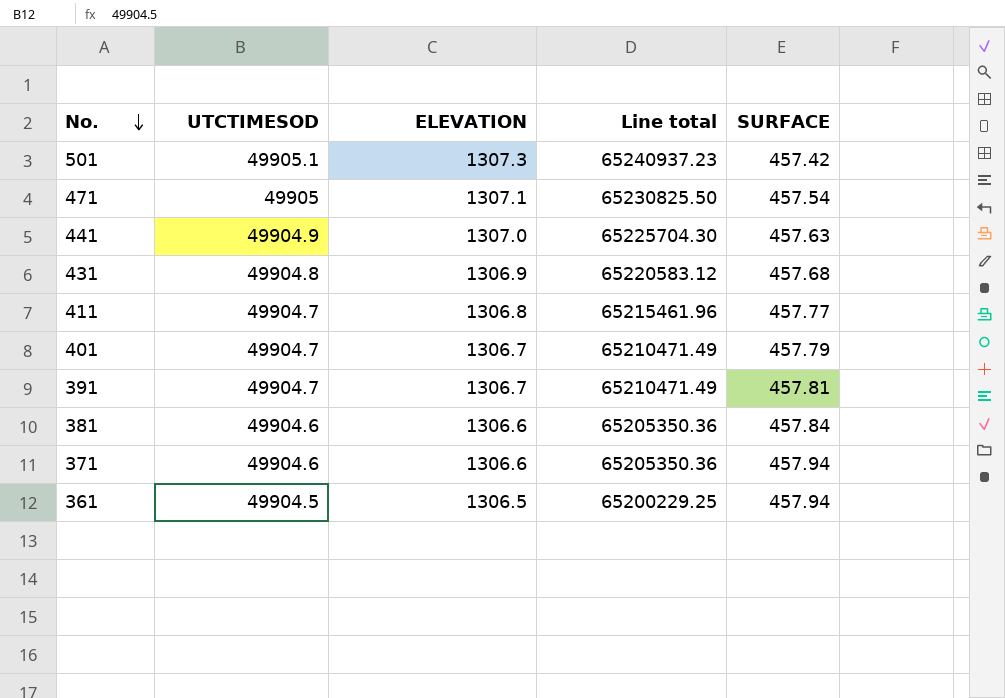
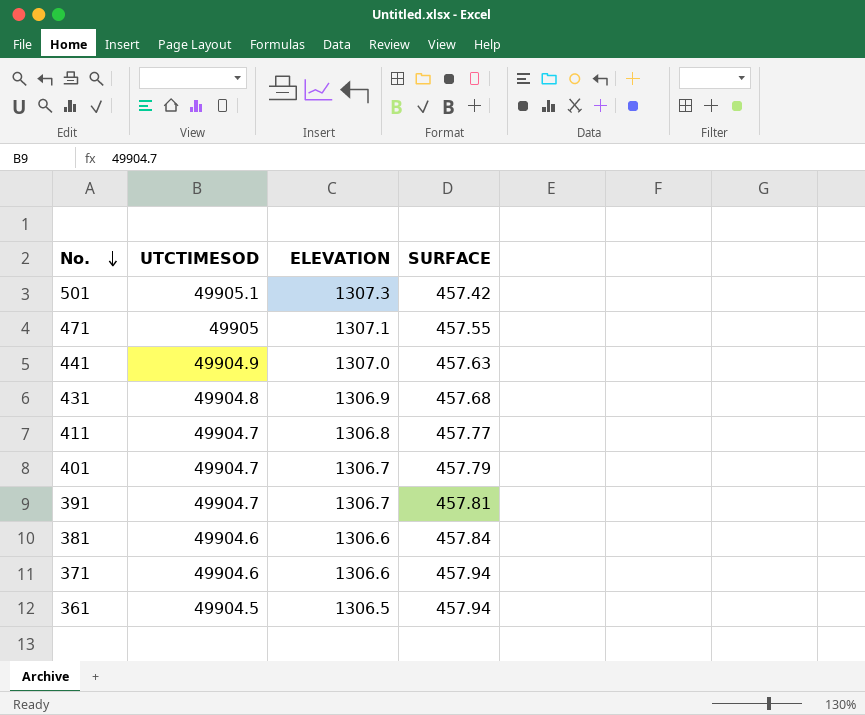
column Line total | formula: [UTCTIMESOD] * [ELEVATION] -> none
471 | SURFACE: 457.54 -> 457.55

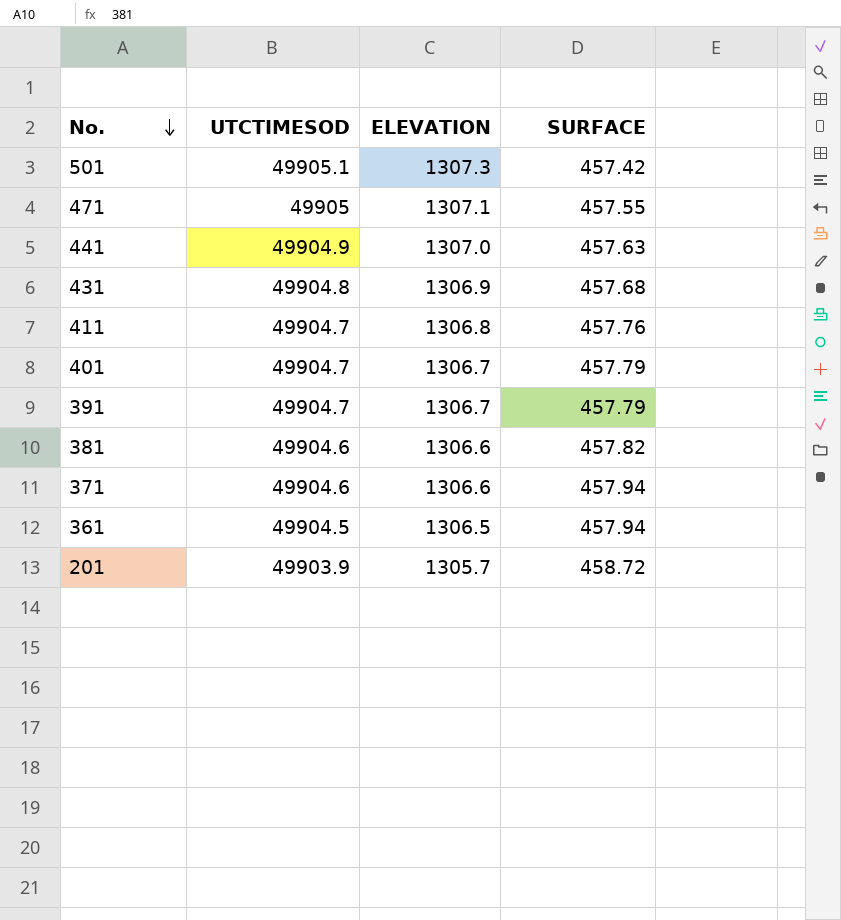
411 | SURFACE: 457.77 -> 457.76
391 | SURFACE: 457.81 -> 457.79
381 | SURFACE: 457.84 -> 457.82
row 201: none -> 49903.9 | 1305.7 | 458.72

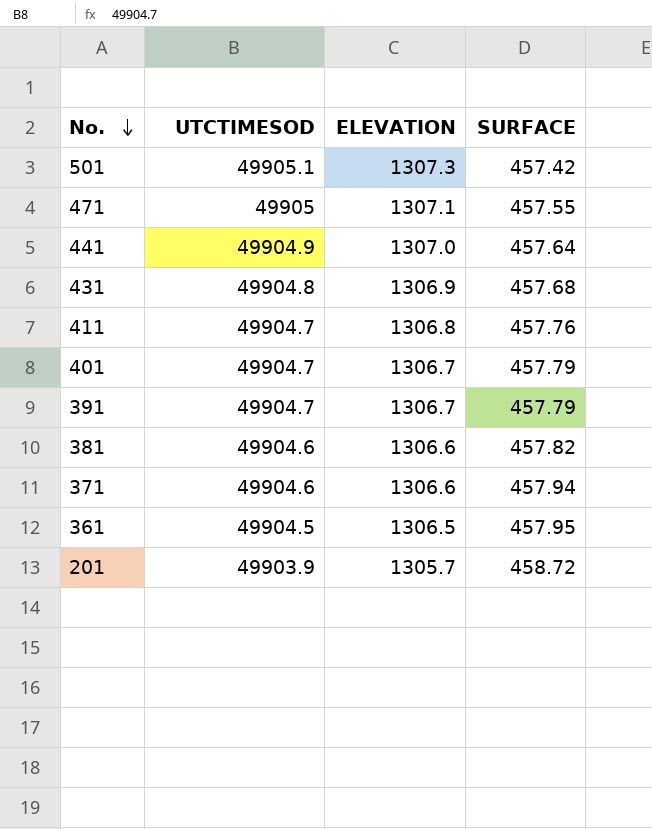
441 | SURFACE: 457.63 -> 457.64
361 | SURFACE: 457.94 -> 457.95

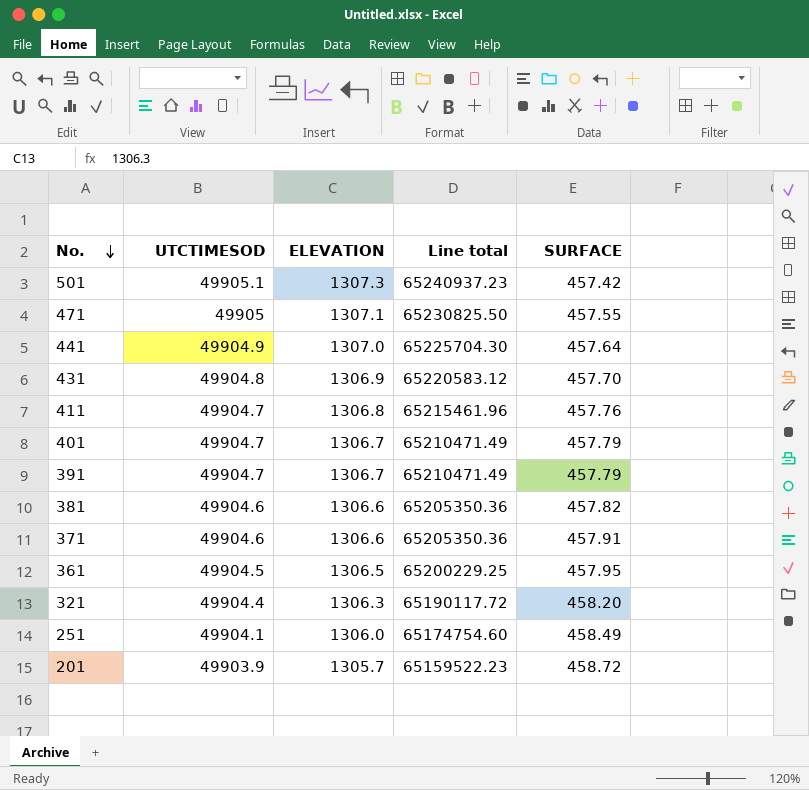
column Line total | formula: none -> [UTCTIMESOD] * [ELEVATION]
431 | SURFACE: 457.68 -> 457.70
371 | SURFACE: 457.94 -> 457.91
row 321: none -> 49904.4 | 1306.3 | 65190117.72 | 458.20
row 251: none -> 49904.1 | 1306.0 | 65174754.60 | 458.49

